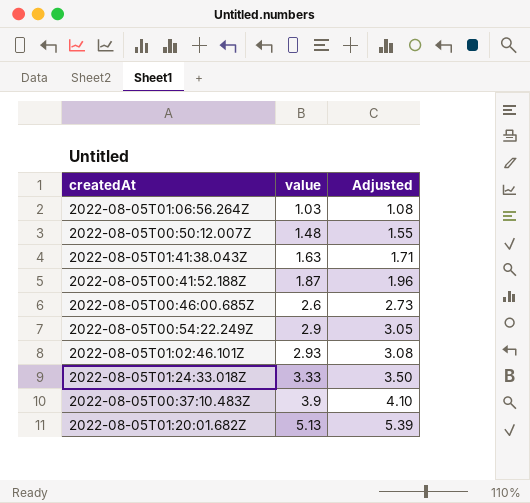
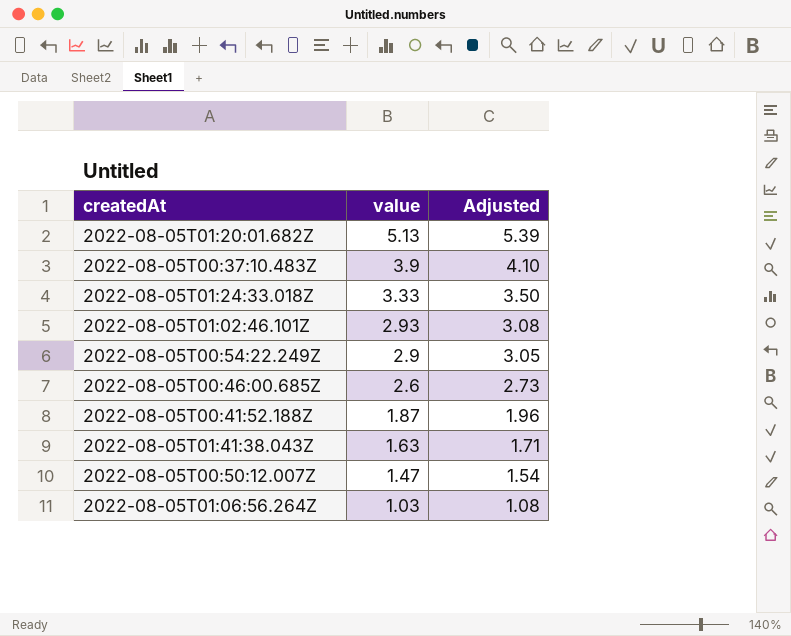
row order: value ascending -> value descending
2022-08-05T00:50:12.007Z | value: 1.48 -> 1.47
2022-08-05T00:50:12.007Z | Adjusted: 1.55 -> 1.54

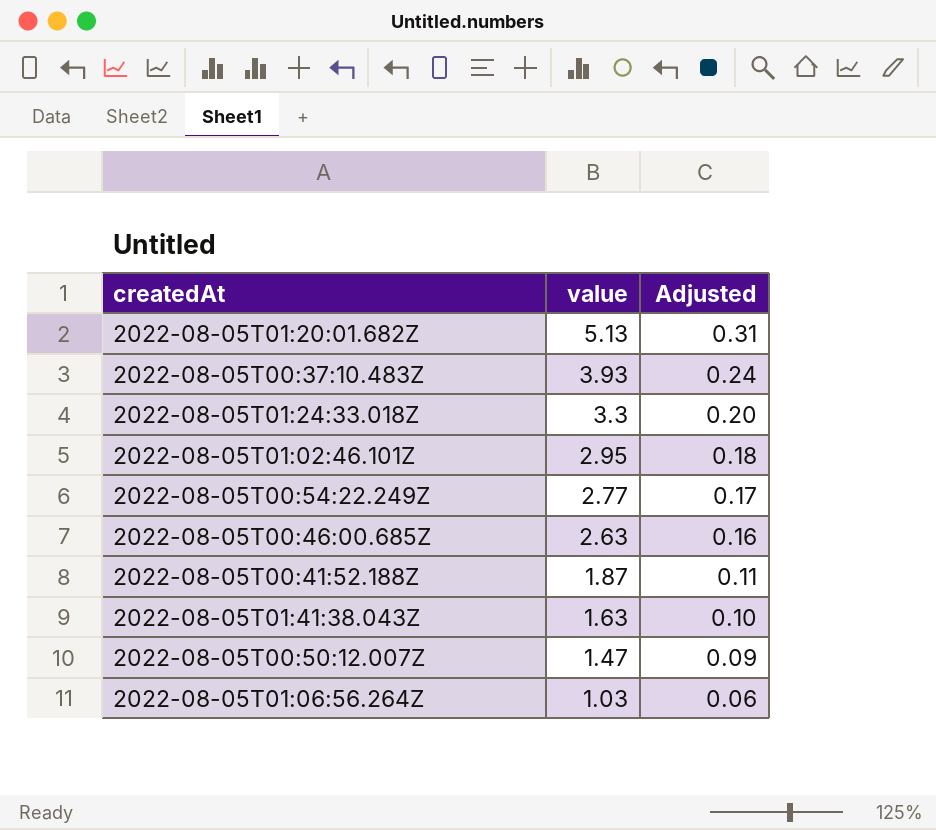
column Adjusted | formula: [value] * 1.05 -> [value] * 0.06
2022-08-05T00:37:10.483Z | value: 3.9 -> 3.93
2022-08-05T01:24:33.018Z | value: 3.33 -> 3.3
2022-08-05T01:02:46.101Z | value: 2.93 -> 2.95
2022-08-05T00:54:22.249Z | value: 2.9 -> 2.77
2022-08-05T00:46:00.685Z | value: 2.6 -> 2.63

